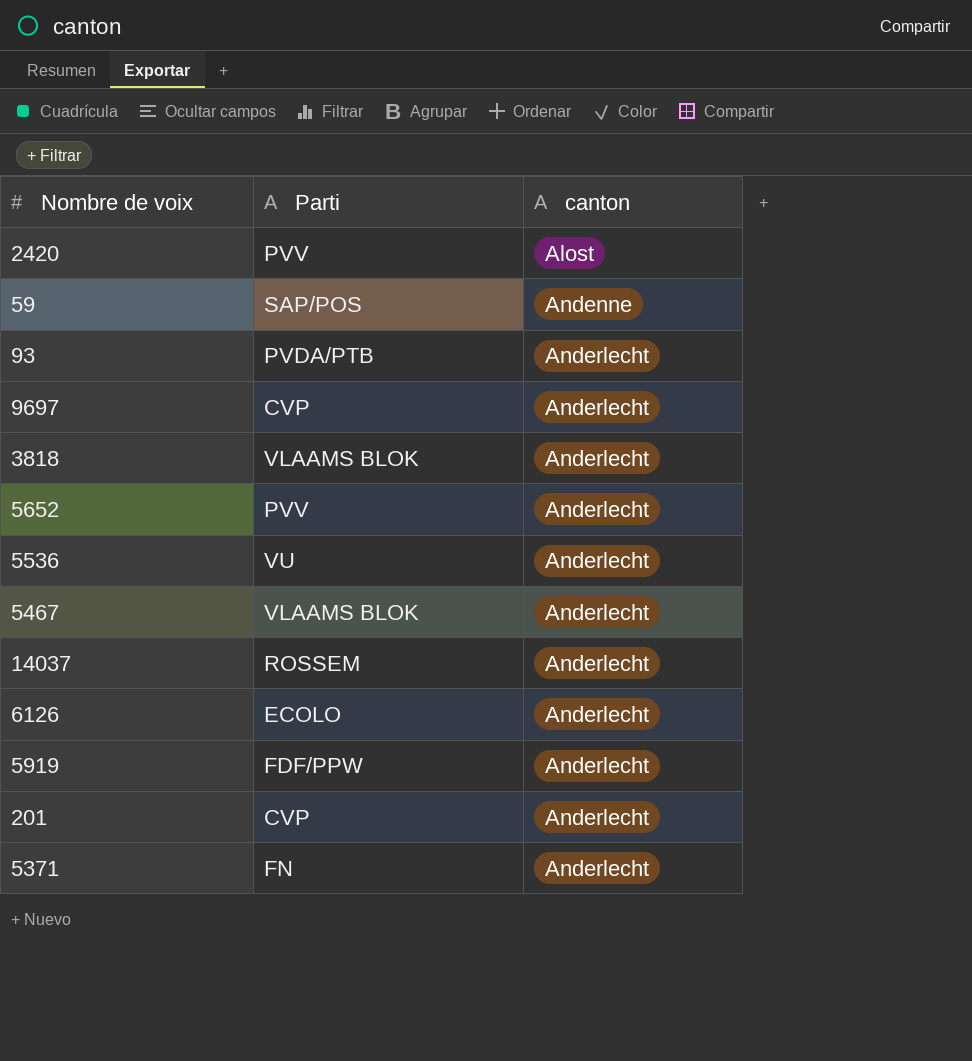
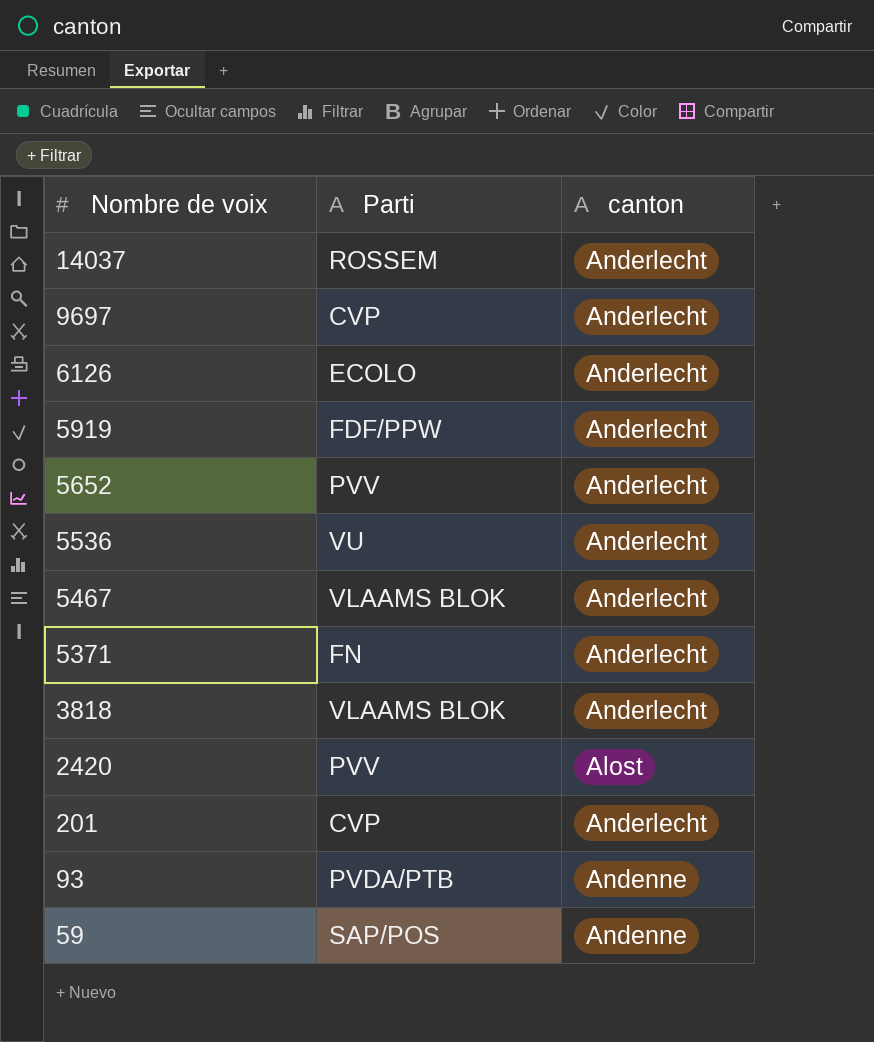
row order: canton ascending -> Nombre de voix descending
93 | canton: Anderlecht -> Andenne

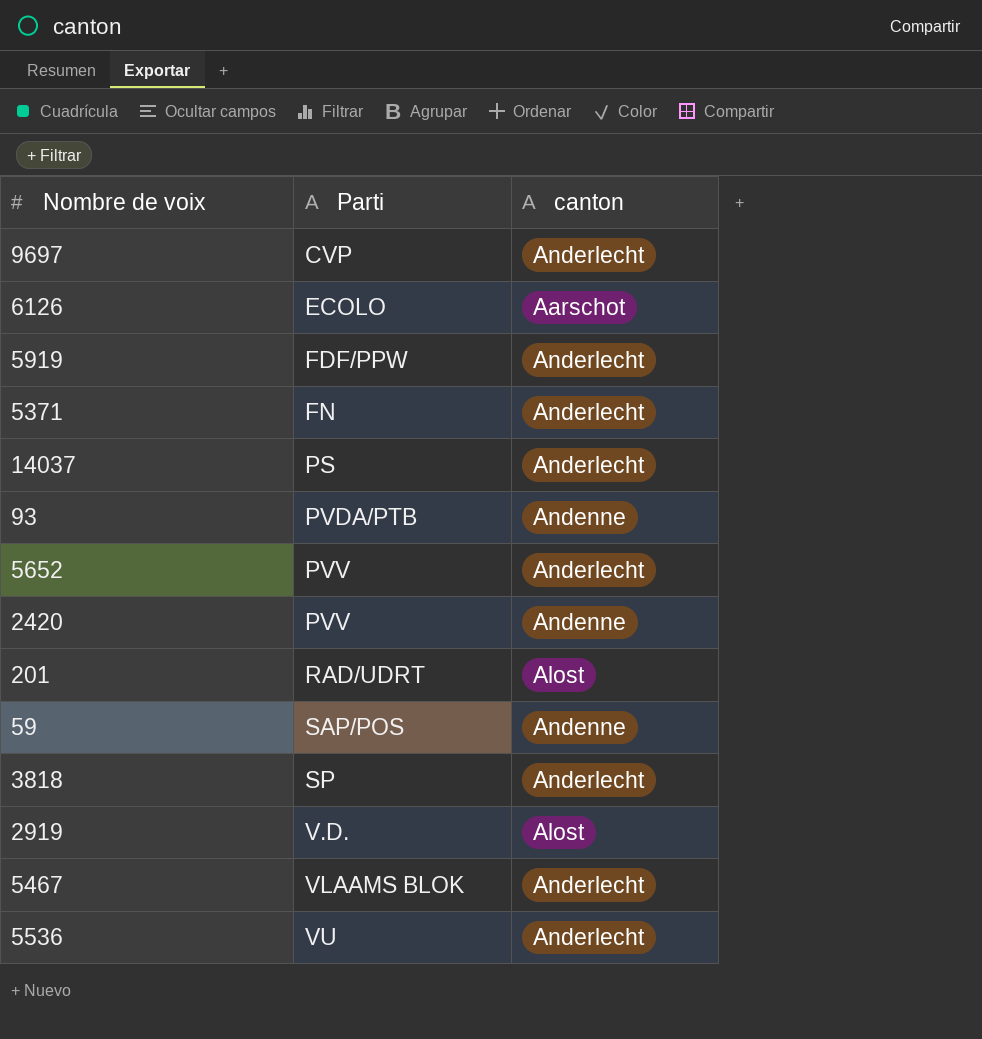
row order: Nombre de voix descending -> Parti ascending
6126 | canton: Anderlecht -> Aarschot
14037 | Parti: ROSSEM -> PS
2420 | canton: Alost -> Andenne
201 | Parti: CVP -> RAD/UDRT
201 | canton: Anderlecht -> Alost
3818 | Parti: VLAAMS BLOK -> SP
row 2919: none -> V.D. | Alost

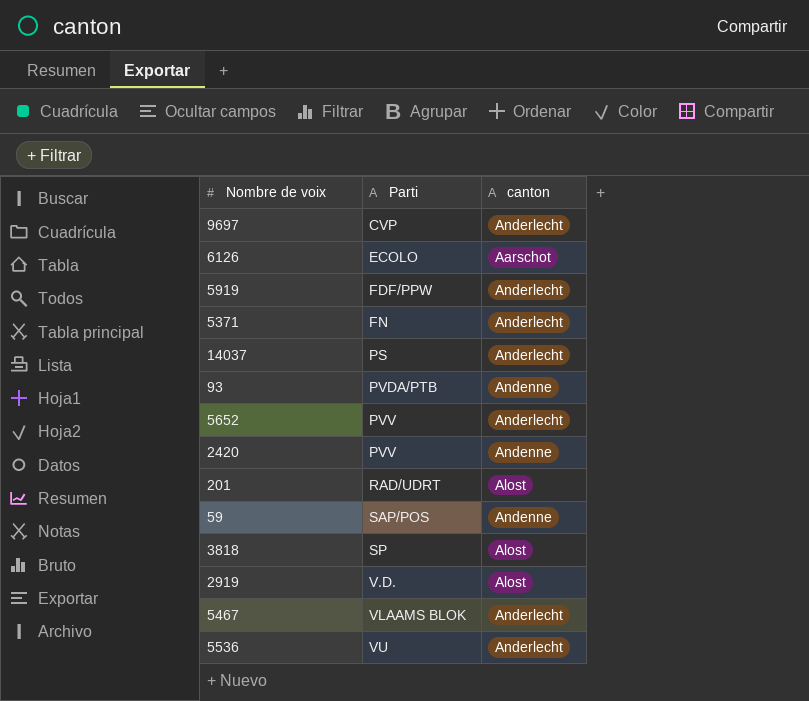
3818 | canton: Anderlecht -> Alost

